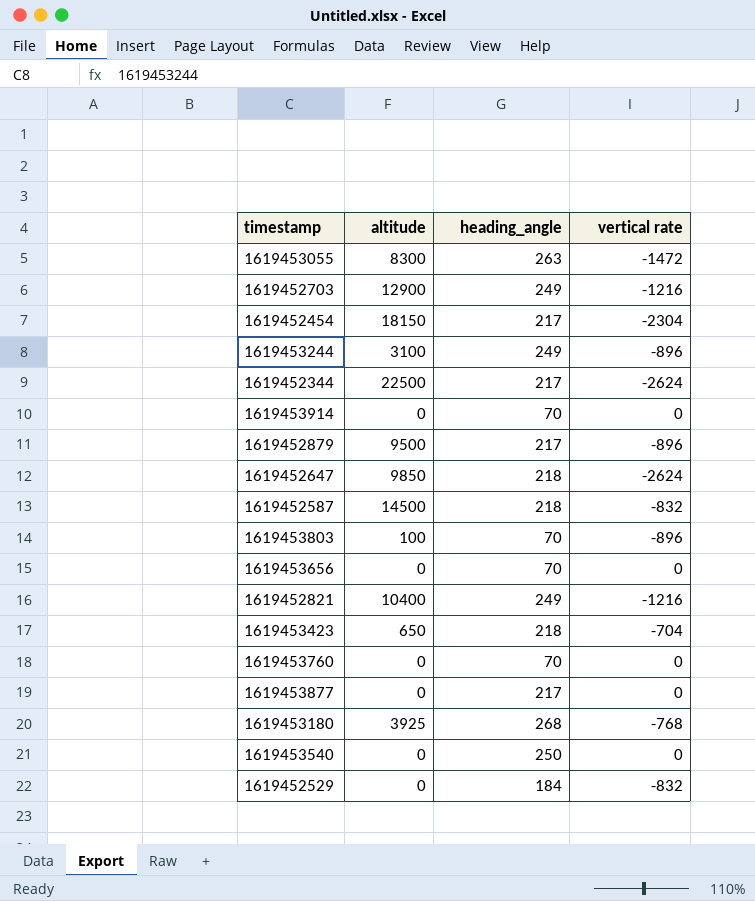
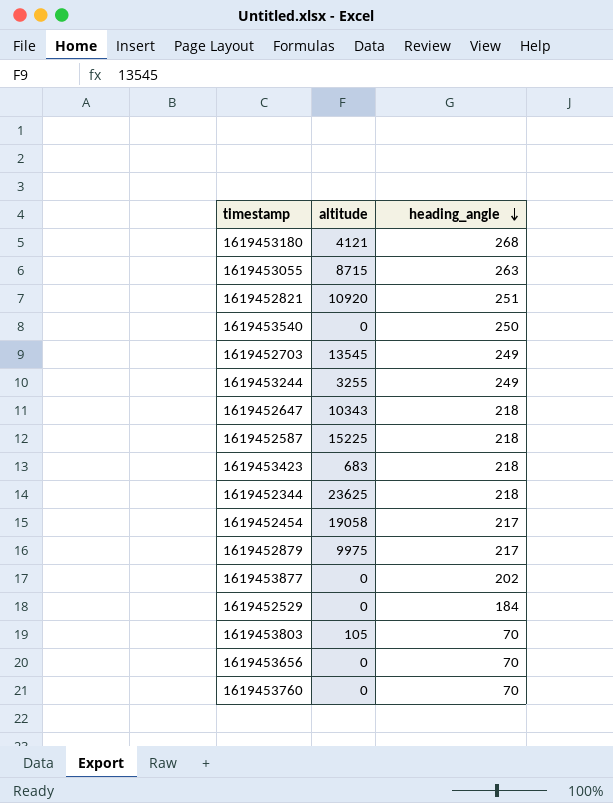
row order: none -> heading_angle descending
column vertical rate | position: 4 -> none
row 1619453914: 0 | 70 | 0 -> none
1619453180 | altitude: 3925 -> 4121
1619453055 | altitude: 8300 -> 8715
1619452821 | altitude: 10400 -> 10920
1619452821 | heading_angle: 249 -> 251
1619452703 | altitude: 12900 -> 13545
1619453244 | altitude: 3100 -> 3255
1619452647 | altitude: 9850 -> 10343
1619452587 | altitude: 14500 -> 15225
1619453423 | altitude: 650 -> 683
1619452344 | altitude: 22500 -> 23625
1619452344 | heading_angle: 217 -> 218
1619452454 | altitude: 18150 -> 19058
1619452879 | altitude: 9500 -> 9975
1619453877 | heading_angle: 217 -> 202
1619453803 | altitude: 100 -> 105

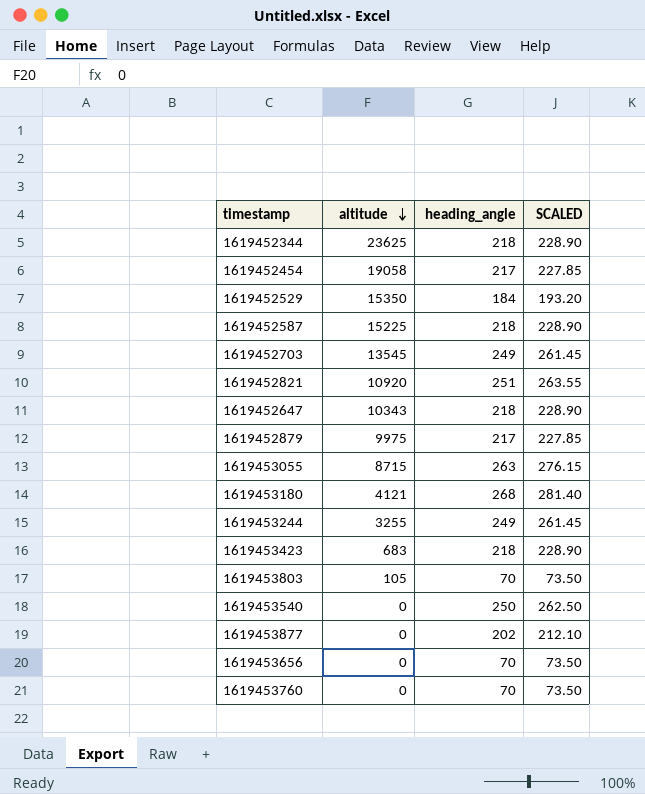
row order: heading_angle descending -> altitude descending
column SCALED | formula: none -> [heading_angle] * 1.05
1619452529 | altitude: 0 -> 15350

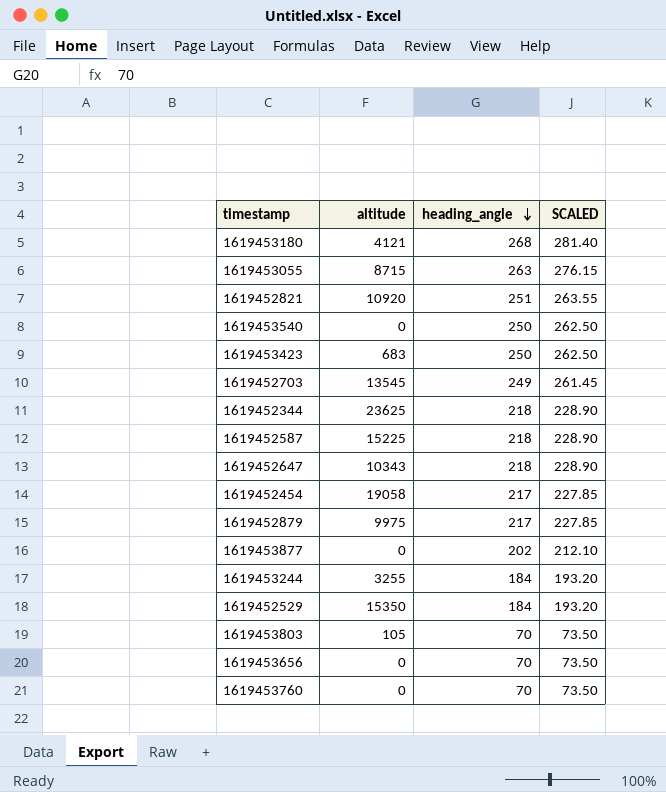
row order: altitude descending -> heading_angle descending
1619453423 | heading_angle: 218 -> 250
1619453423 | SCALED: 228.90 -> 262.50
1619453244 | heading_angle: 249 -> 184
1619453244 | SCALED: 261.45 -> 193.20

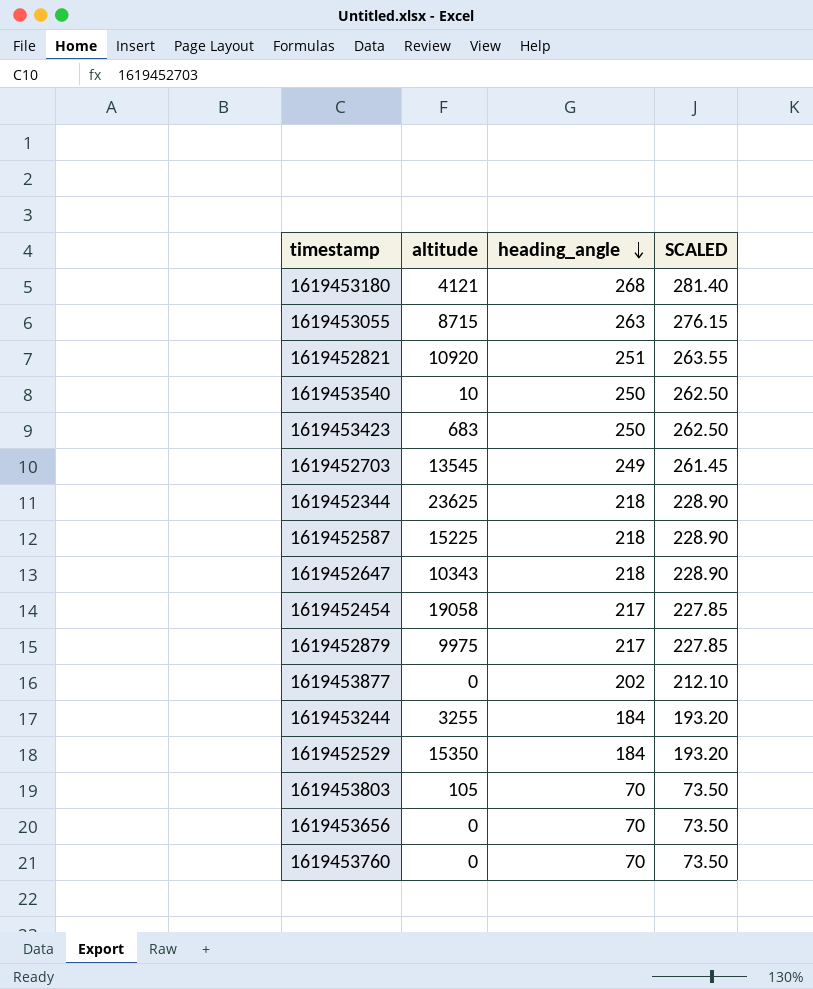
1619453540 | altitude: 0 -> 10

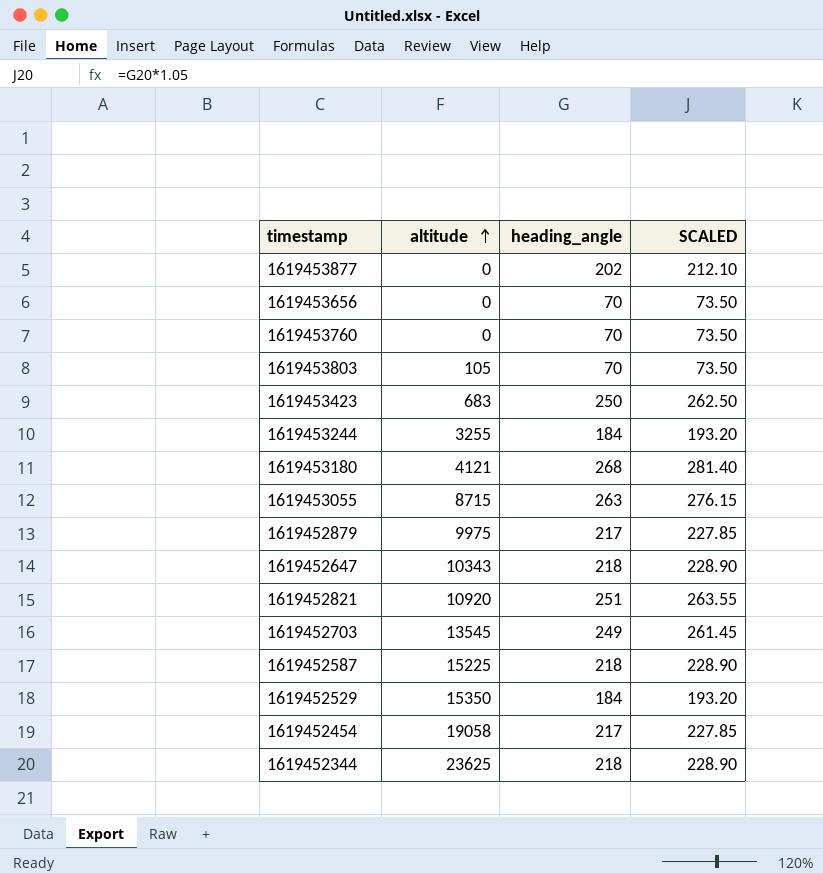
row order: heading_angle descending -> altitude ascending
row 1619453540: 10 | 250 | 262.50 -> none

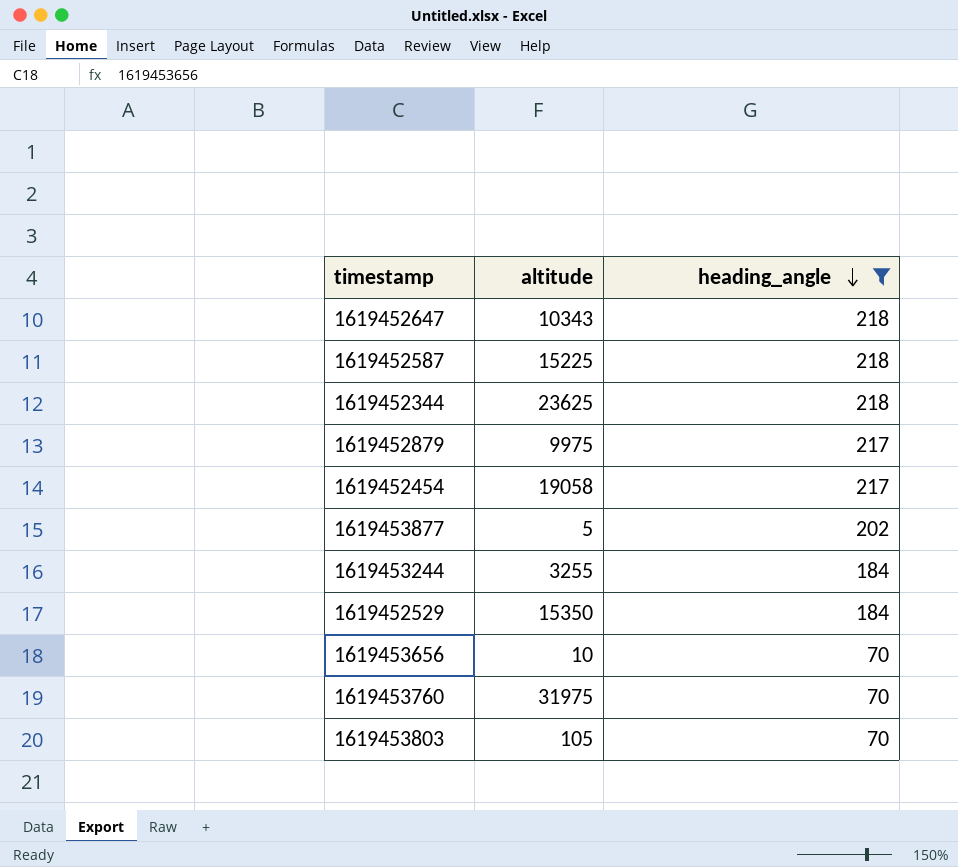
filter: none -> heading_angle <= 218
row order: altitude ascending -> heading_angle descending
column SCALED | formula: [heading_angle] * 1.05 -> none
1619453877 | altitude: 0 -> 5
1619453656 | altitude: 0 -> 10
1619453760 | altitude: 0 -> 31975

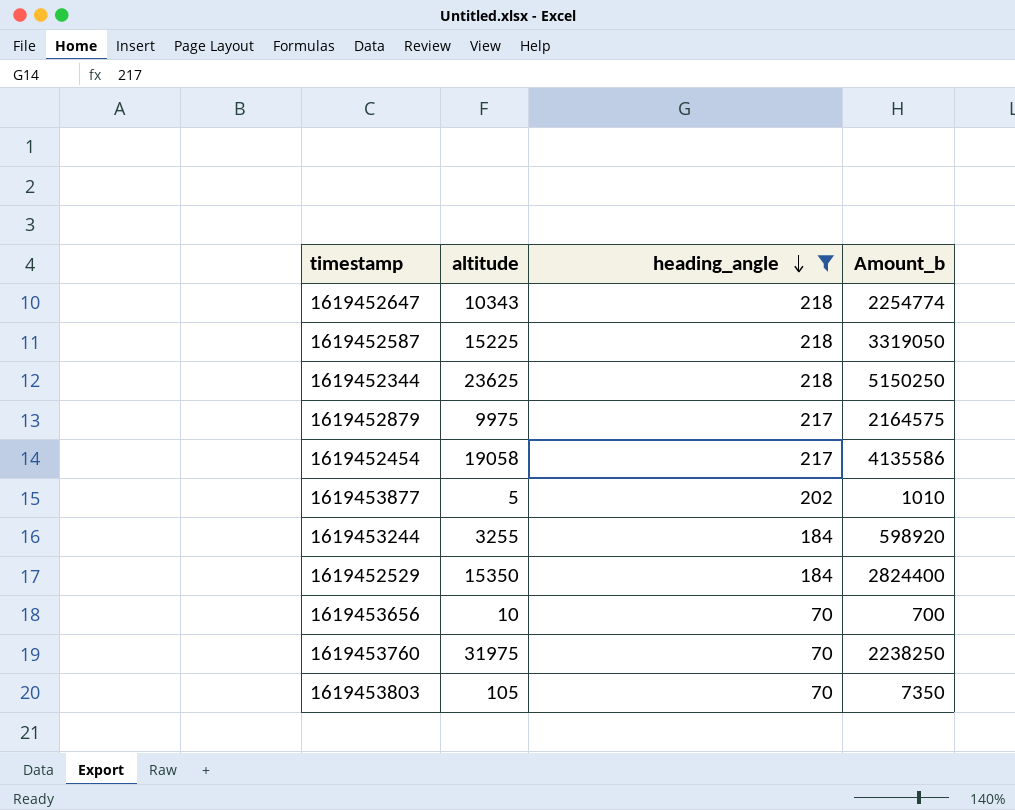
column Amount_b | formula: none -> [altitude] * [heading_angle]

